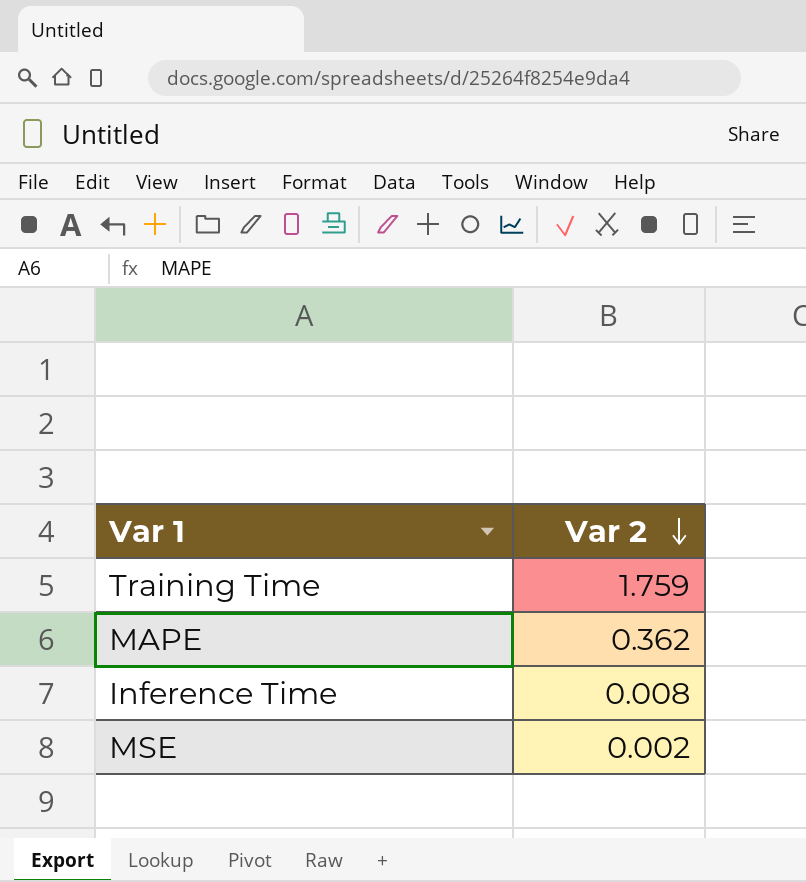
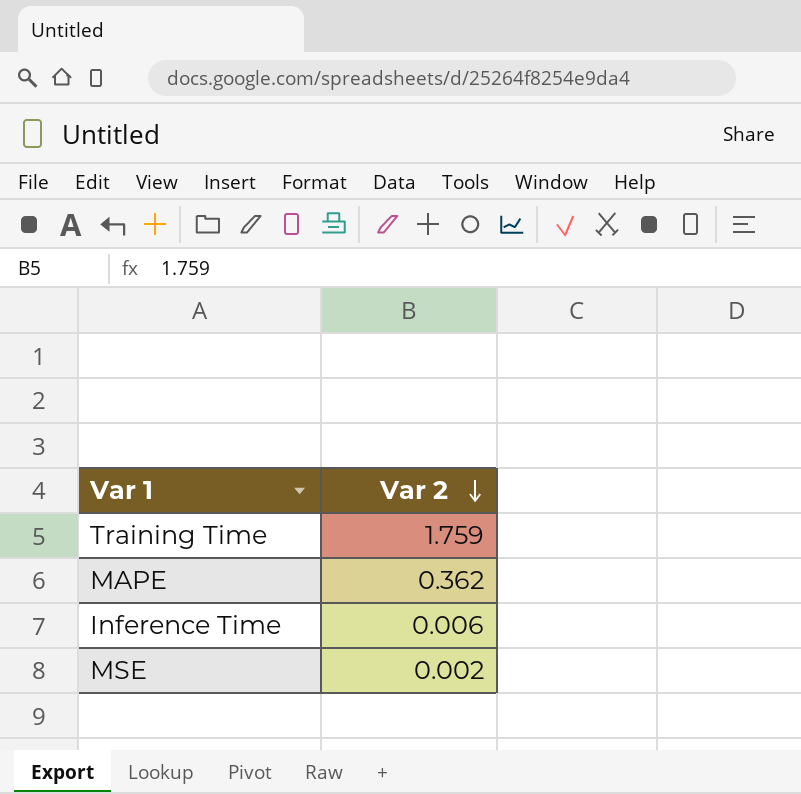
Inference Time | Var 2: 0.008 -> 0.006

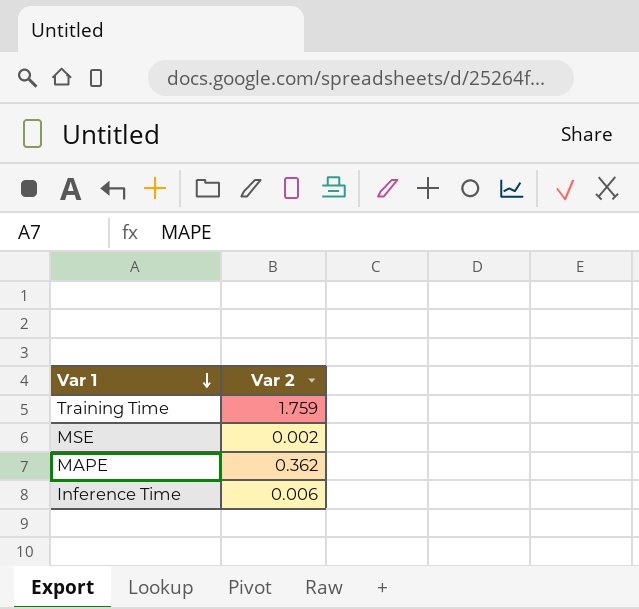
row order: Var 2 descending -> Var 1 descending

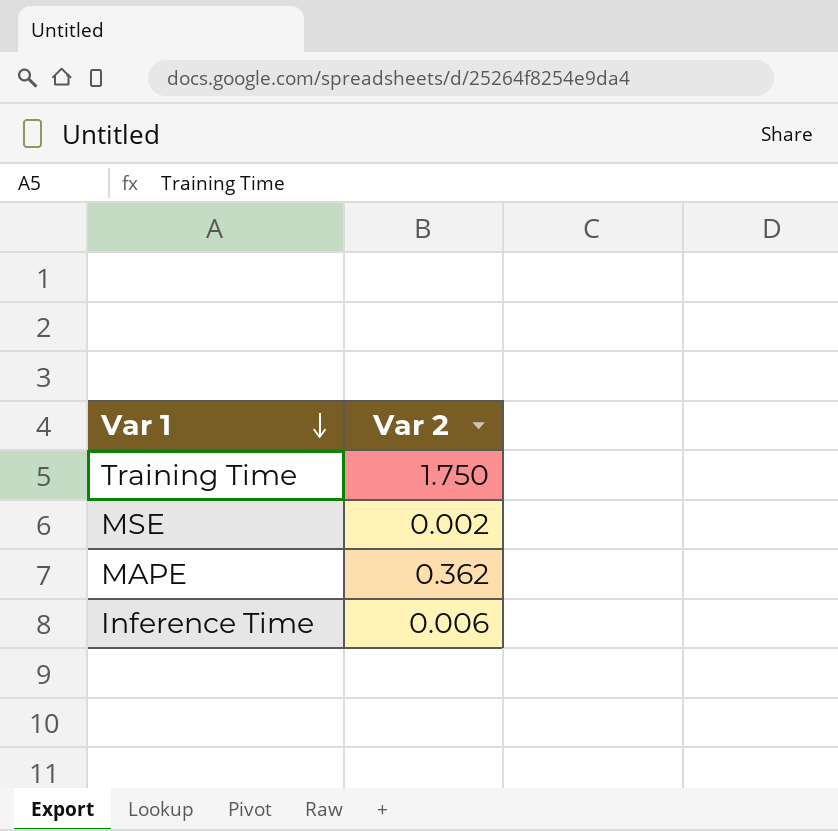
Training Time | Var 2: 1.759 -> 1.750

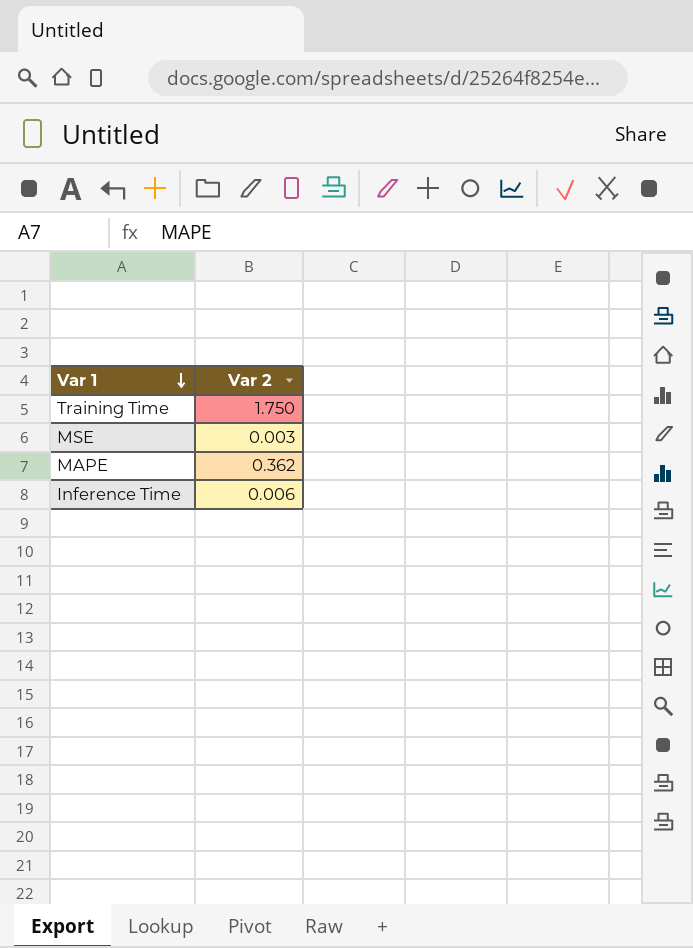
MSE | Var 2: 0.002 -> 0.003

